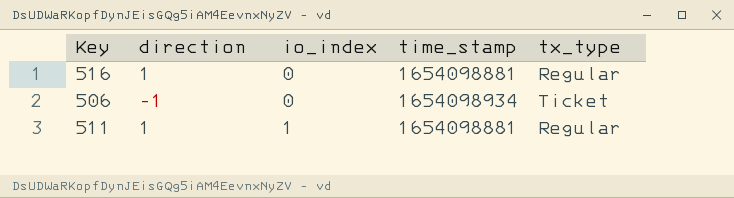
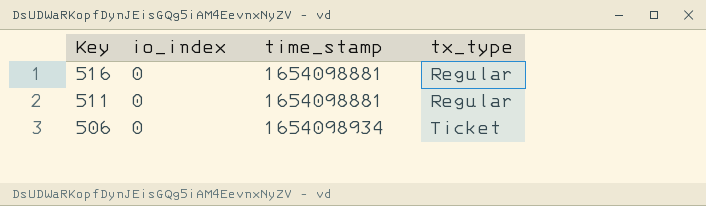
row order: io_index ascending -> Key descending
column direction | position: 2 -> none
511 | io_index: 1 -> 0

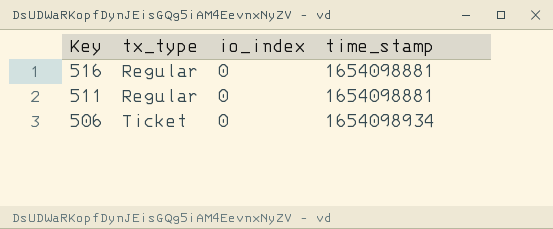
column tx_type | position: 4 -> 2

